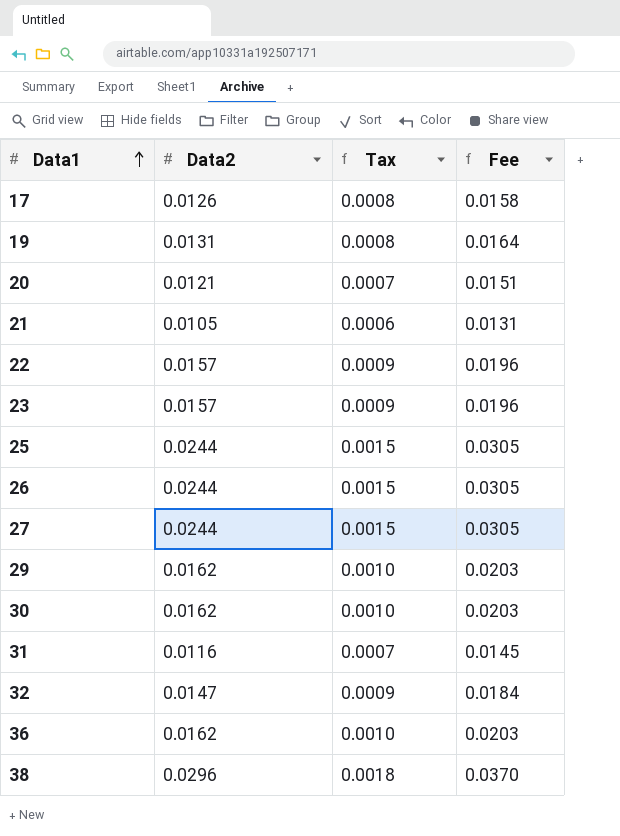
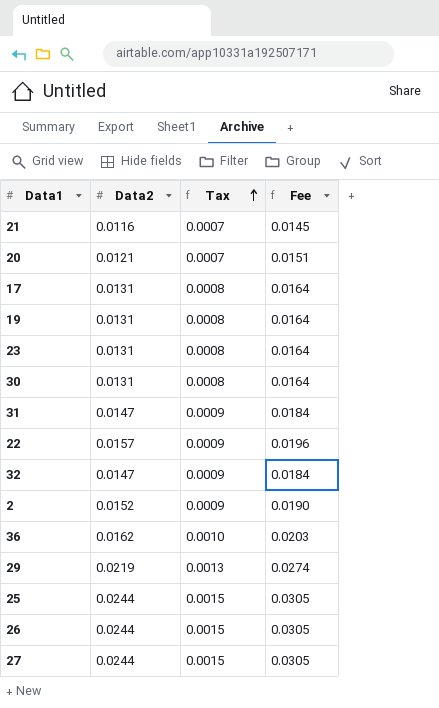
row order: Data1 ascending -> Tax ascending
row 38: 0.0296 | 0.0018 | 0.0370 -> none
21 | Data2: 0.0105 -> 0.0116
21 | Tax: 0.0006 -> 0.0007
21 | Fee: 0.0131 -> 0.0145
17 | Data2: 0.0126 -> 0.0131
17 | Fee: 0.0158 -> 0.0164
23 | Data2: 0.0157 -> 0.0131
23 | Tax: 0.0009 -> 0.0008
23 | Fee: 0.0196 -> 0.0164
30 | Data2: 0.0162 -> 0.0131
30 | Tax: 0.0010 -> 0.0008
30 | Fee: 0.0203 -> 0.0164
31 | Data2: 0.0116 -> 0.0147
31 | Tax: 0.0007 -> 0.0009
31 | Fee: 0.0145 -> 0.0184
row 2: none -> 0.0152 | 0.0009 | 0.0190
29 | Data2: 0.0162 -> 0.0219
29 | Tax: 0.0010 -> 0.0013
29 | Fee: 0.0203 -> 0.0274

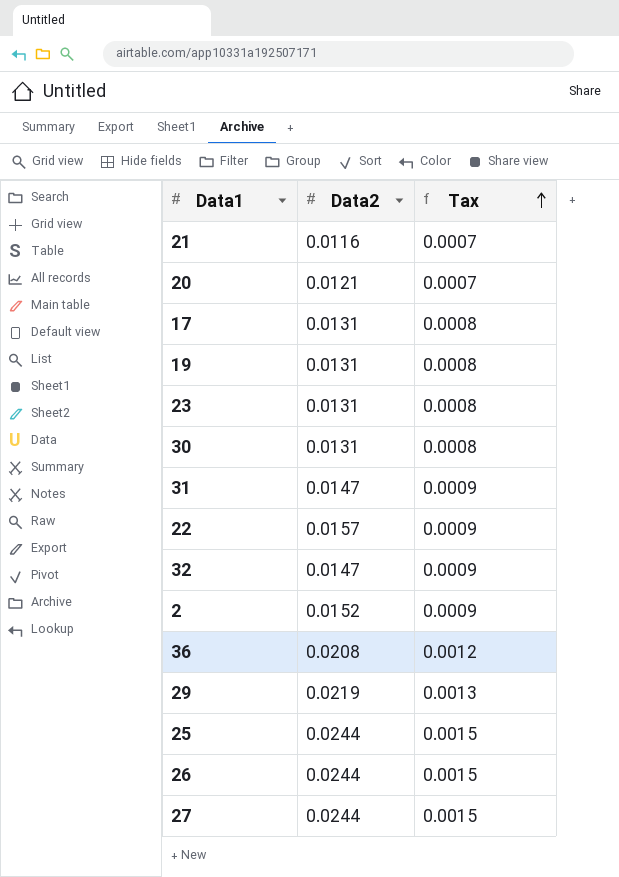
column Fee | formula: [Data2] * 1.25 -> none
36 | Data2: 0.0162 -> 0.0208
36 | Tax: 0.0010 -> 0.0012

